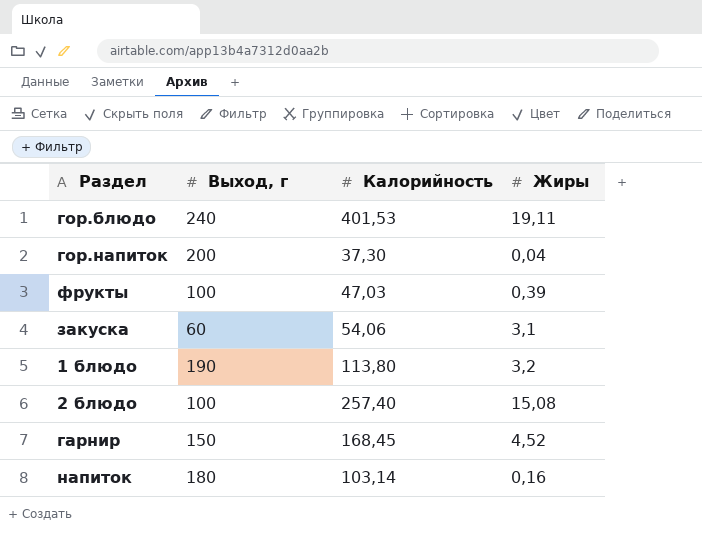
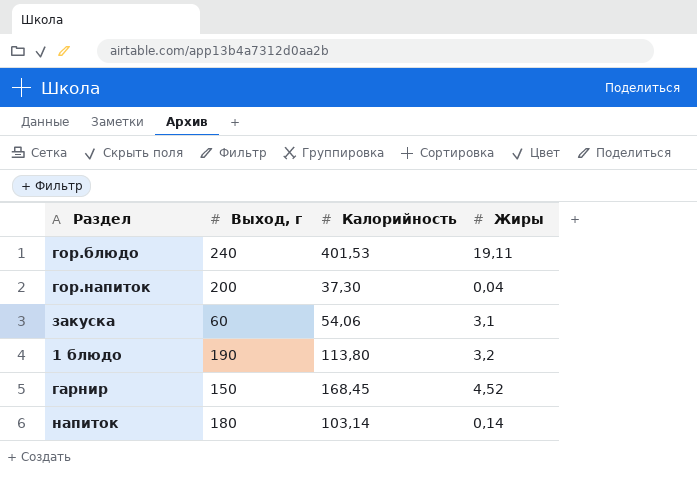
row фрукты: 100 | 47,03 | 0,39 -> none
row 2 блюдо: 100 | 257,40 | 15,08 -> none
напиток | Жиры: 0,16 -> 0,14

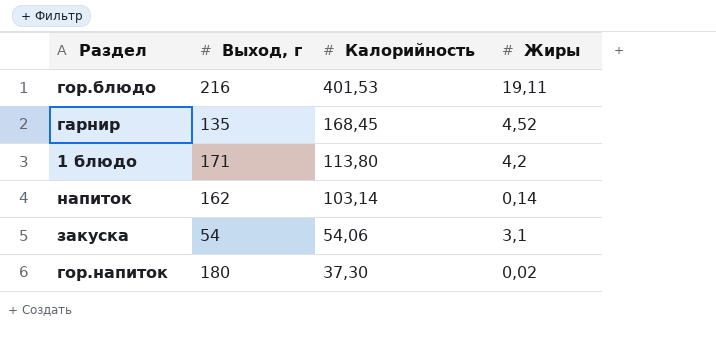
row order: none -> Калорийность descending
гор.блюдо | Выход, г: 240 -> 216
гарнир | Выход, г: 150 -> 135
1 блюдо | Выход, г: 190 -> 171
1 блюдо | Жиры: 3,2 -> 4,2
напиток | Выход, г: 180 -> 162
закуска | Выход, г: 60 -> 54
гор.напиток | Выход, г: 200 -> 180
гор.напиток | Жиры: 0,04 -> 0,02

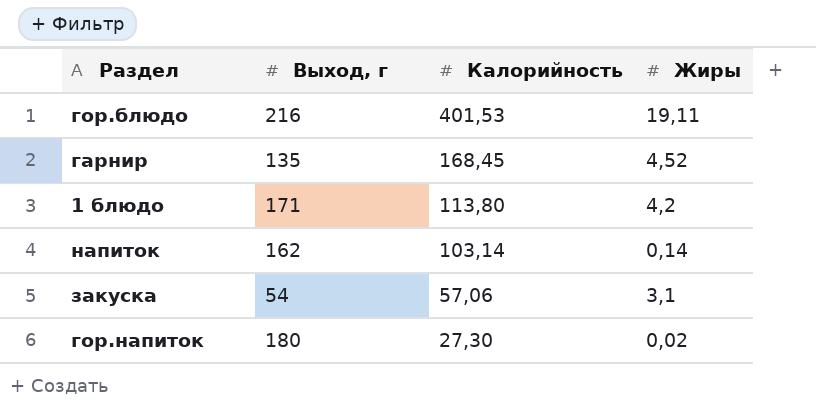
закуска | Калорийность: 54,06 -> 57,06
гор.напиток | Калорийность: 37,30 -> 27,30

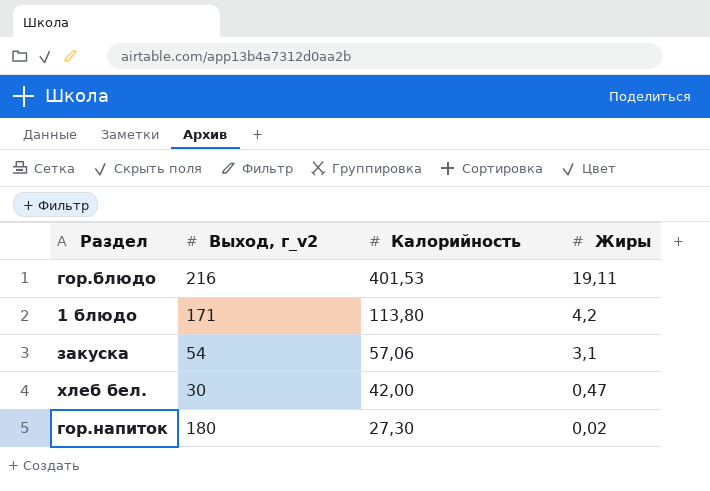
column name: Выход, г -> Выход, г_v2
row гарнир: 135 | 168,45 | 4,52 -> none
row напиток: 162 | 103,14 | 0,14 -> none
row хлеб бел.: none -> 30 | 42,00 | 0,47

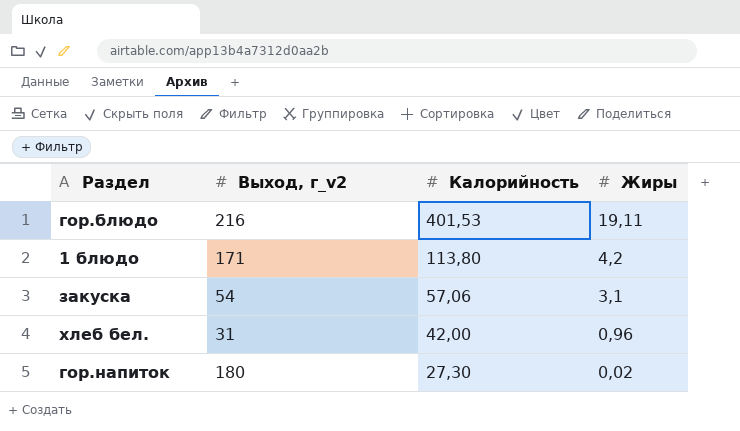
хлеб бел. | Выход, г_v2: 30 -> 31
хлеб бел. | Жиры: 0,47 -> 0,96

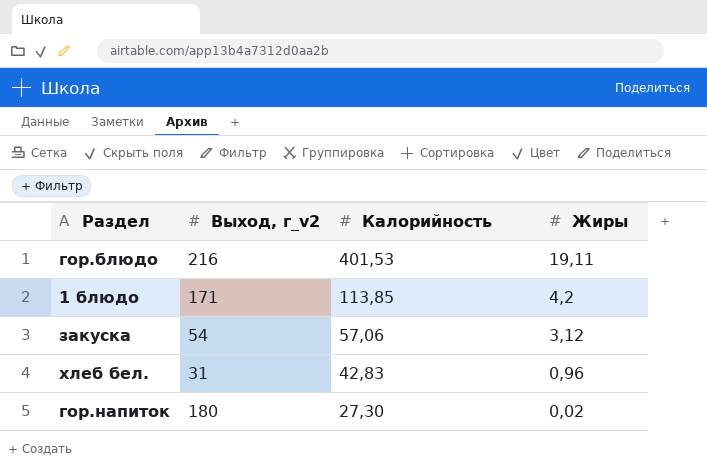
1 блюдо | Калорийность: 113,80 -> 113,85
закуска | Жиры: 3,1 -> 3,12
хлеб бел. | Калорийность: 42,00 -> 42,83

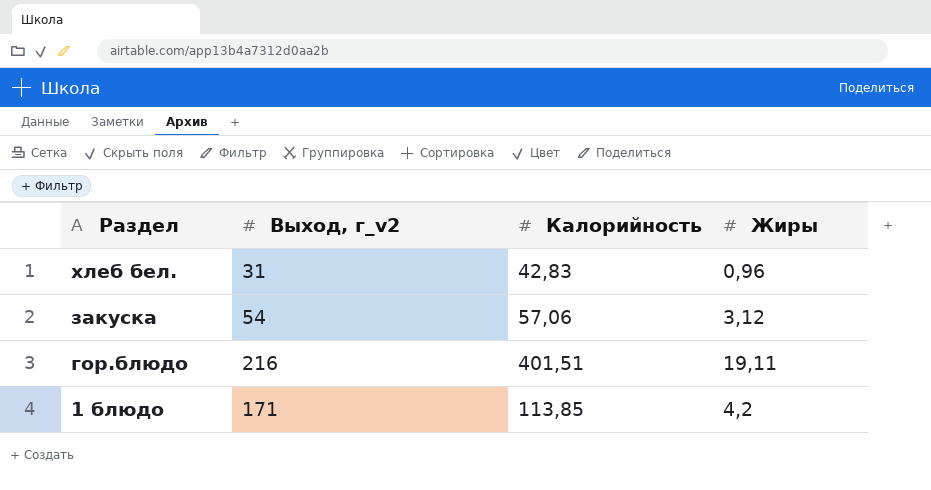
row order: Калорийность descending -> Раздел descending
row гор.напиток: 180 | 27,30 | 0,02 -> none
гор.блюдо | Калорийность: 401,53 -> 401,51

